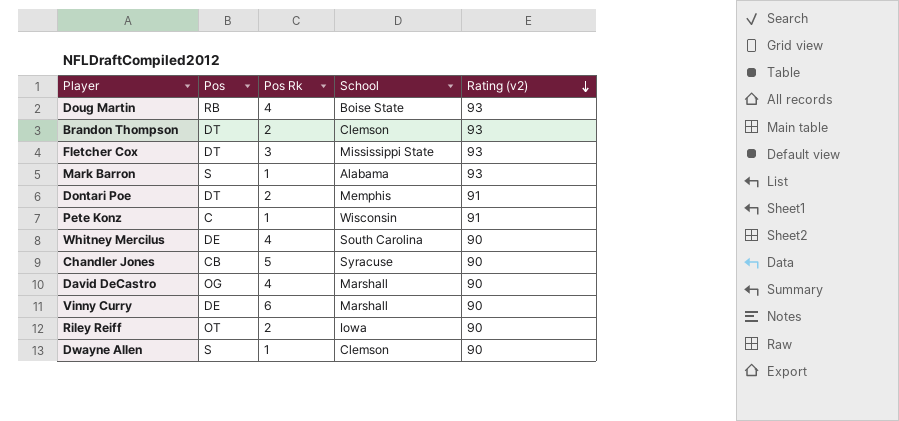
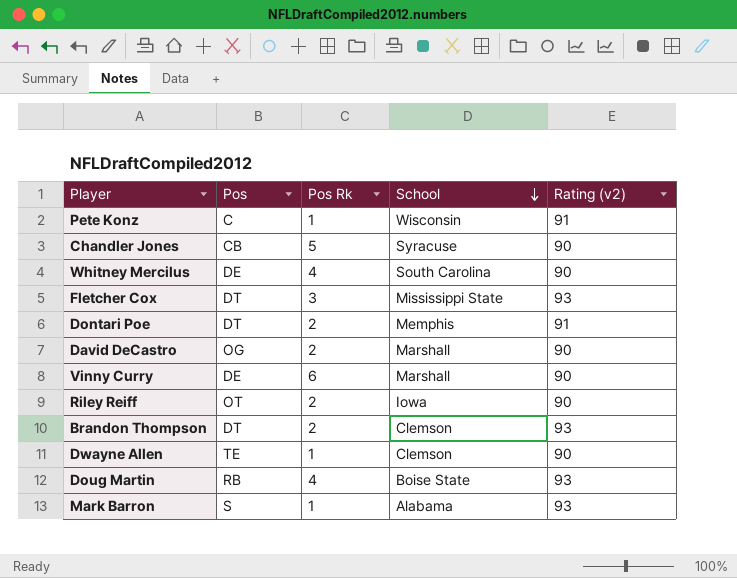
row order: Rating (v2) descending -> School descending
David DeCastro | Pos Rk: 4 -> 2
Dwayne Allen | Pos: S -> TE

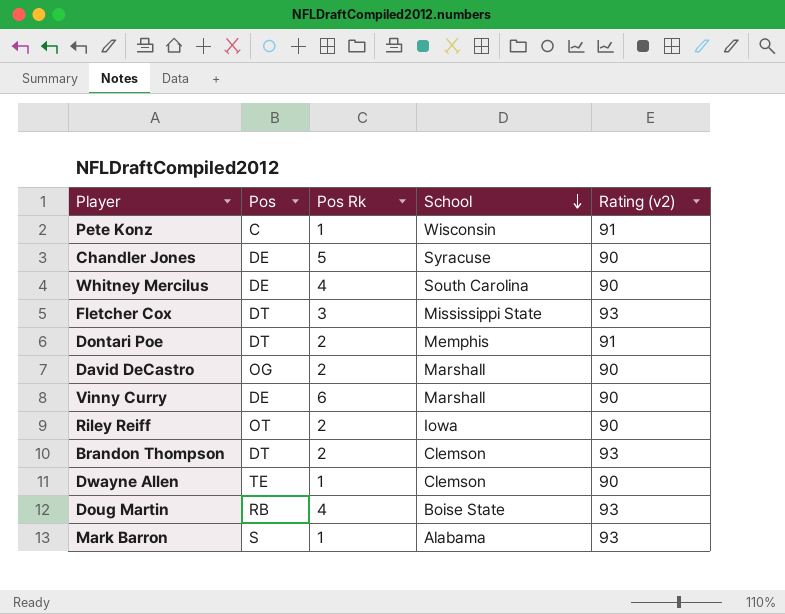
Chandler Jones | Pos: CB -> DE

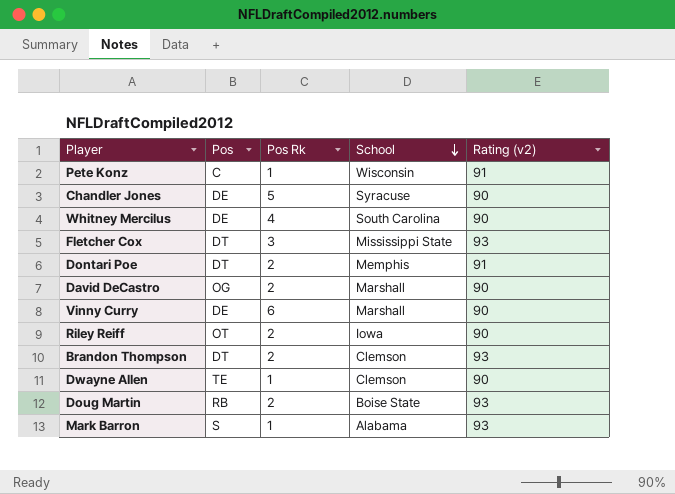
Doug Martin | Pos Rk: 4 -> 2

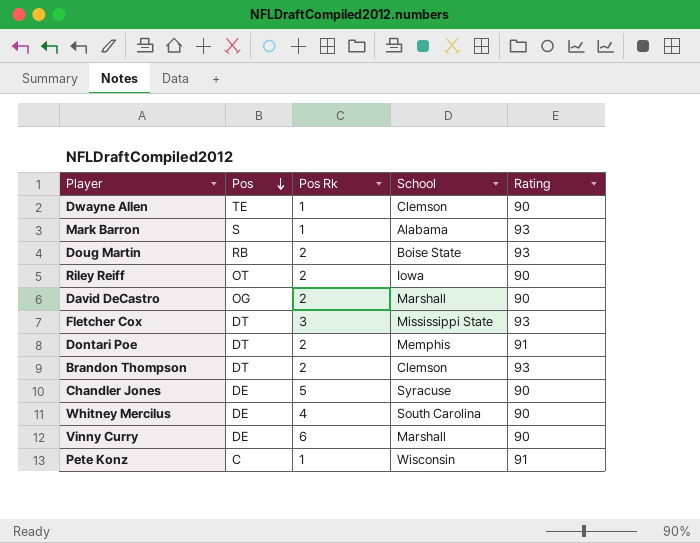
row order: School descending -> Pos descending
column name: Rating (v2) -> Rating

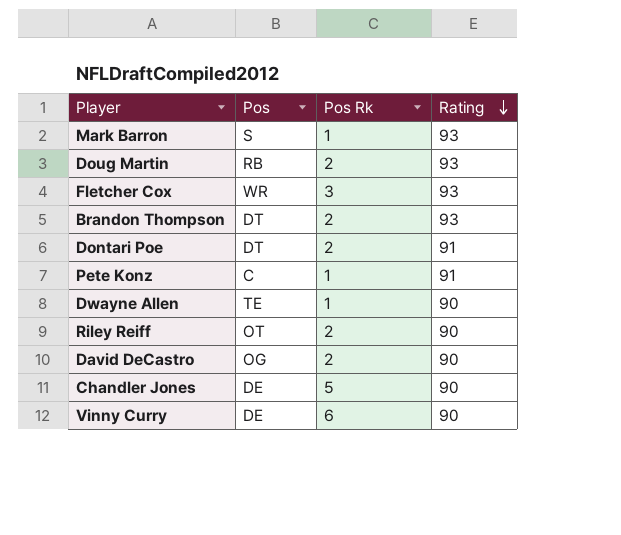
row order: Pos descending -> Rating descending
column School | position: 4 -> none
row Whitney Mercilus: DE | 4 | South Carolina | 90 -> none
Fletcher Cox | Pos: DT -> WR

